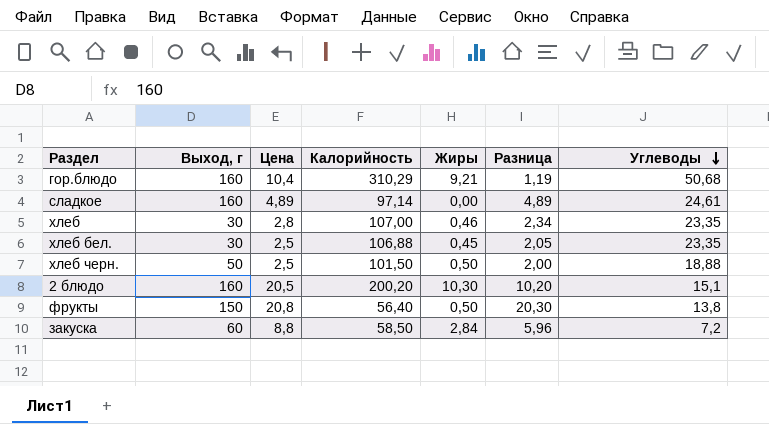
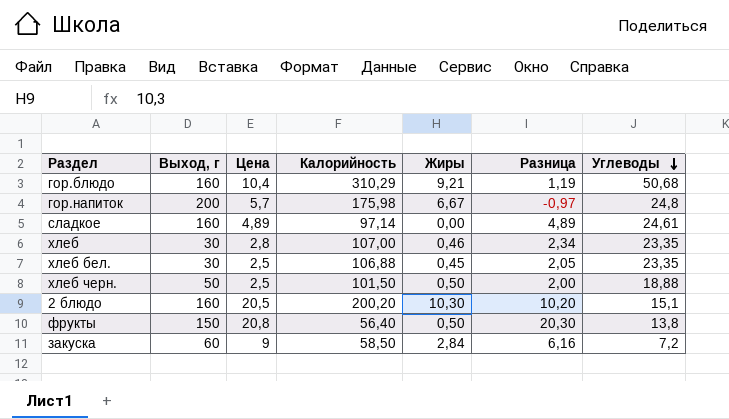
row гор.напиток: none -> 200 | 5,7 | 175,98 | 6,67 | -0,97 | 24,8
закуска | Цена: 8,8 -> 9
закуска | Разница: 5,96 -> 6,16

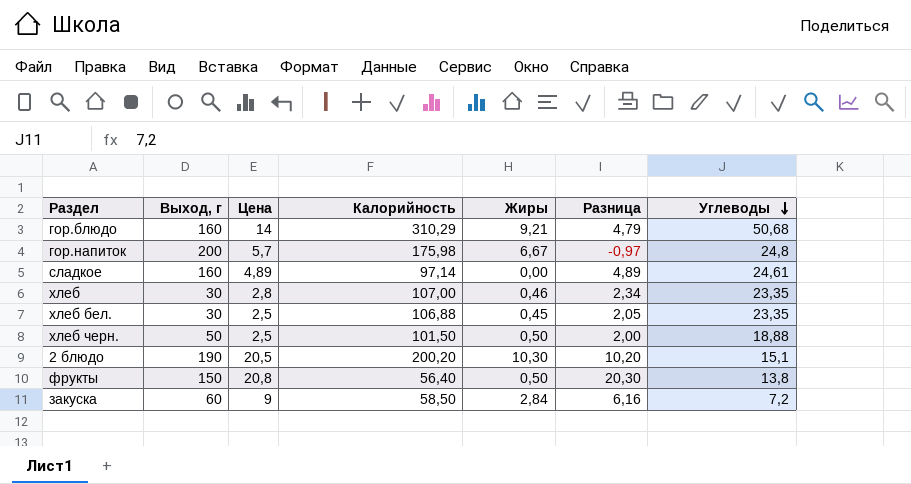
гор.блюдо | Цена: 10,4 -> 14
гор.блюдо | Разница: 1,19 -> 4,79
2 блюдо | Выход, г: 160 -> 190

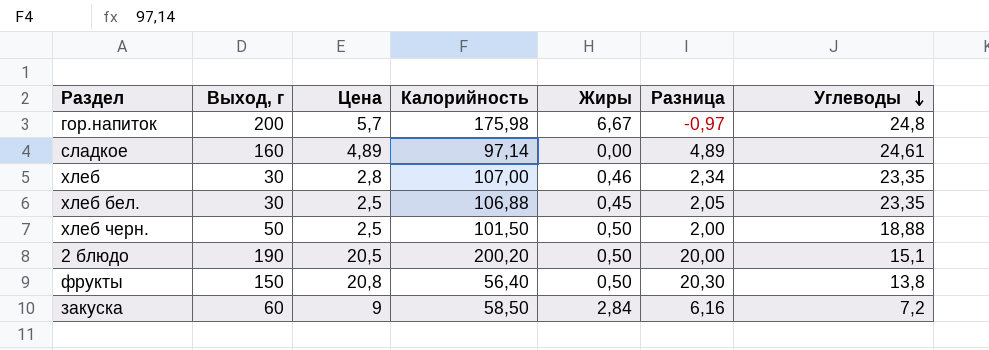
row гор.блюдо: 160 | 14 | 310,29 | 9,21 | 4,79 | 50,68 -> none
2 блюдо | Жиры: 10,30 -> 0,50
2 блюдо | Разница: 10,20 -> 20,00

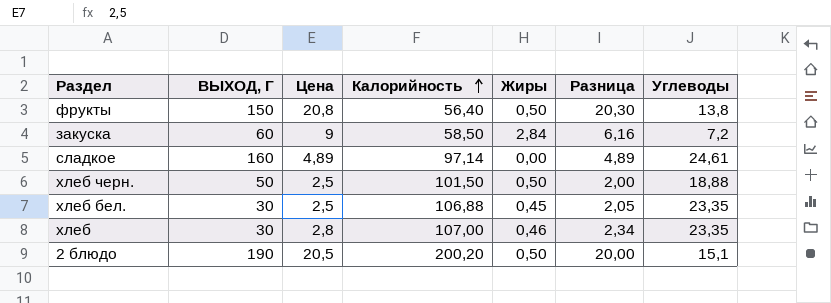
row order: Углеводы descending -> Калорийность ascending
column name: Выход, г -> ВЫХОД, Г
row гор.напиток: 200 | 5,7 | 175,98 | 6,67 | -0,97 | 24,8 -> none

